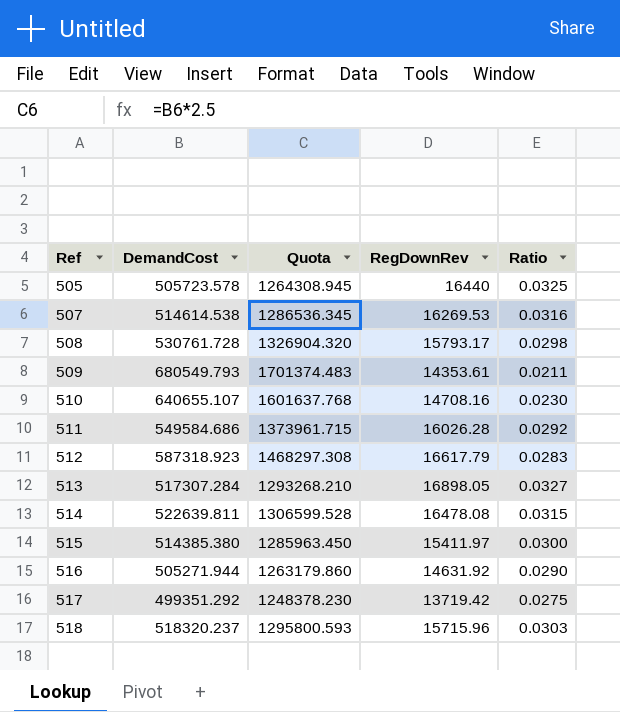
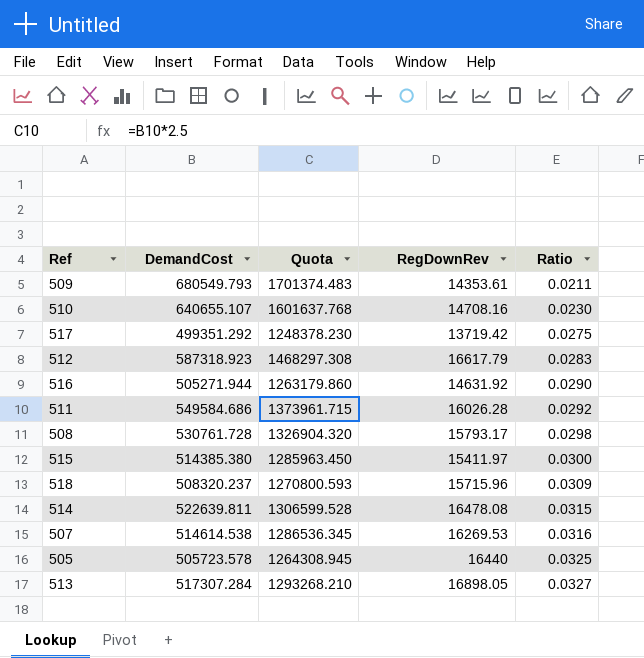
row order: Ref ascending -> Ratio ascending
518 | DemandCost: 518320.237 -> 508320.237
518 | Quota: 1295800.593 -> 1270800.593
518 | Ratio: 0.0303 -> 0.0309

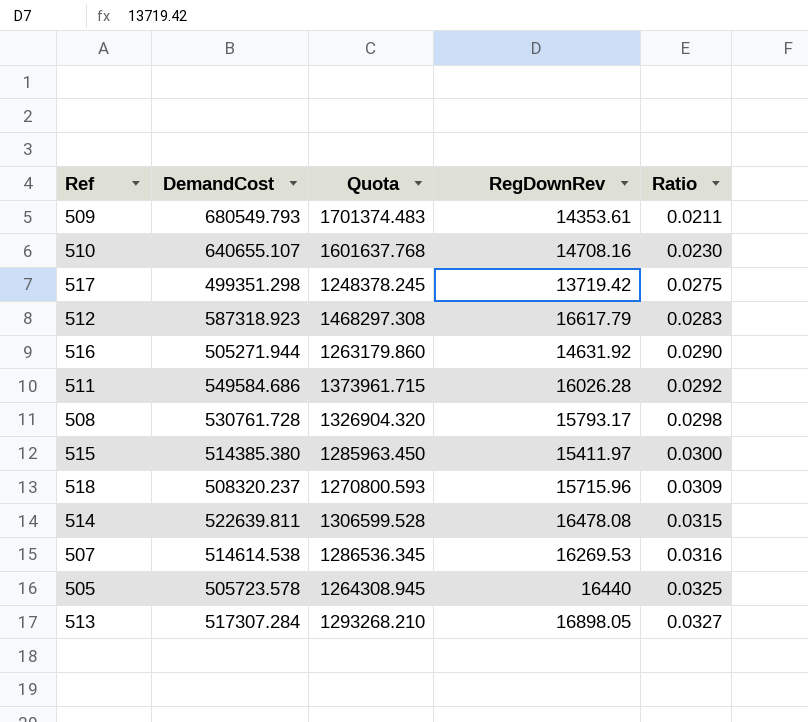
517 | DemandCost: 499351.292 -> 499351.298
517 | Quota: 1248378.230 -> 1248378.245

